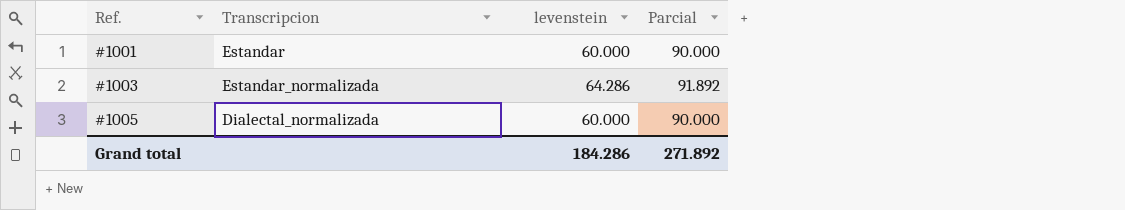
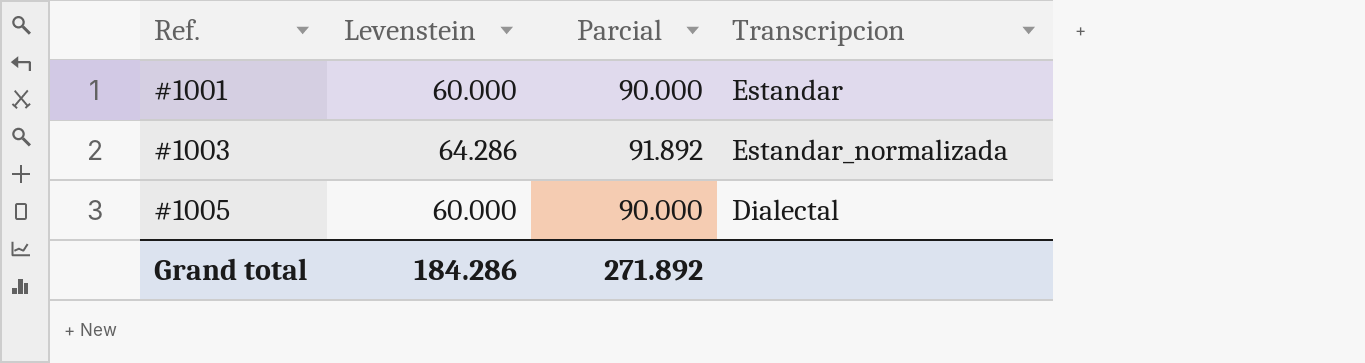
column name: levenstein -> Levenstein
column Transcripcion | position: 2 -> 4
#1005 | Transcripcion: Dialectal_normalizada -> Dialectal

